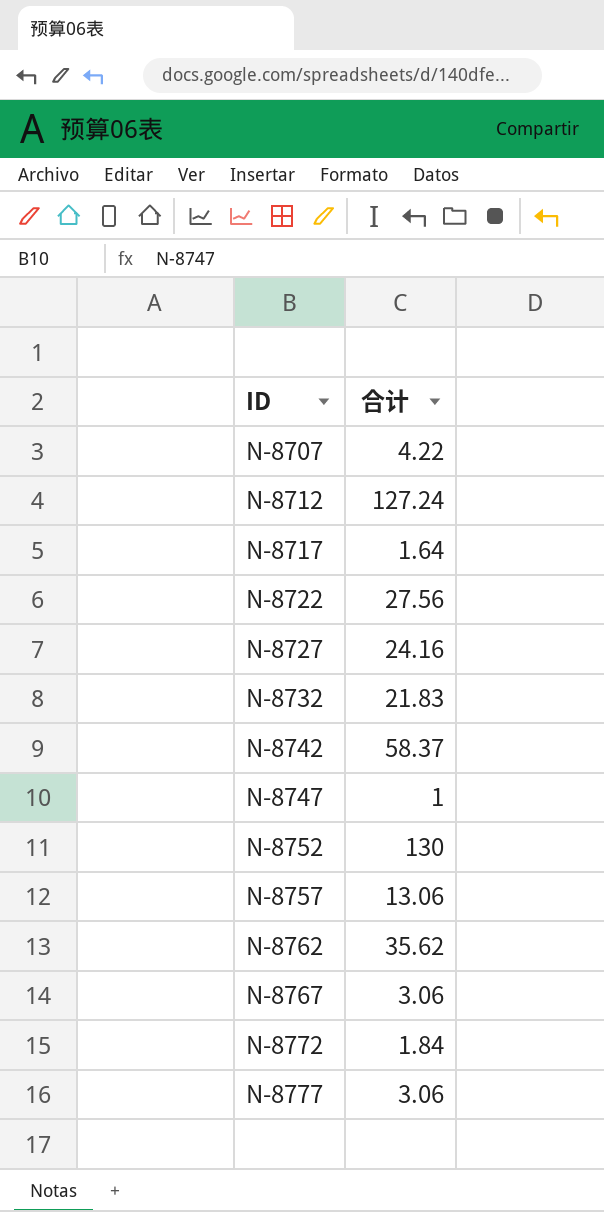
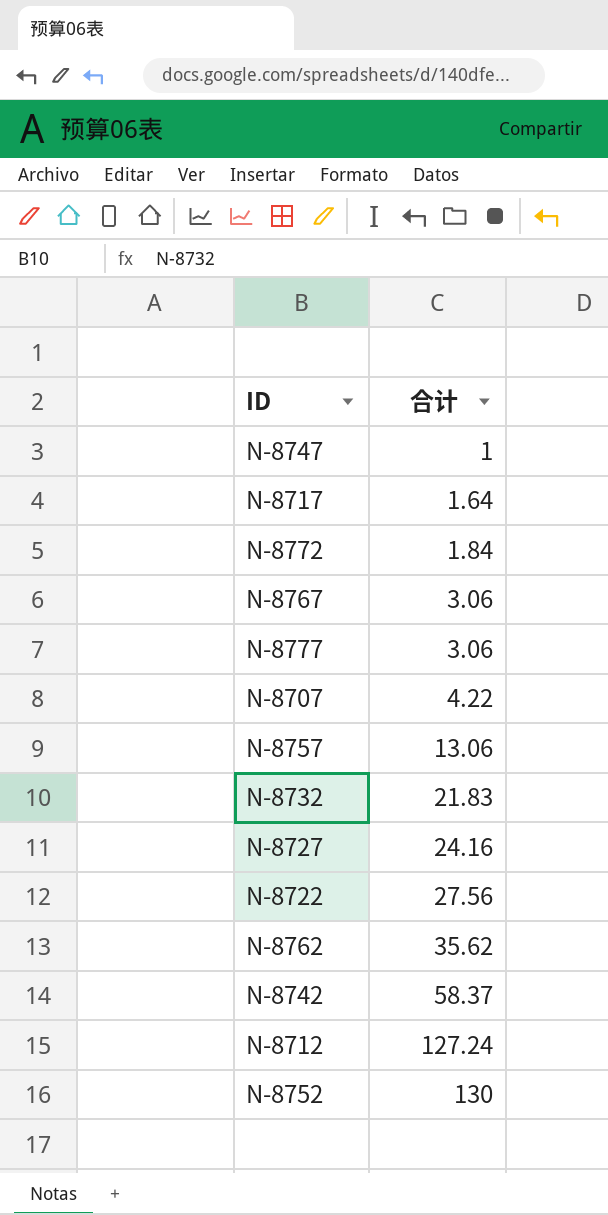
row order: ID ascending -> 合计 ascending

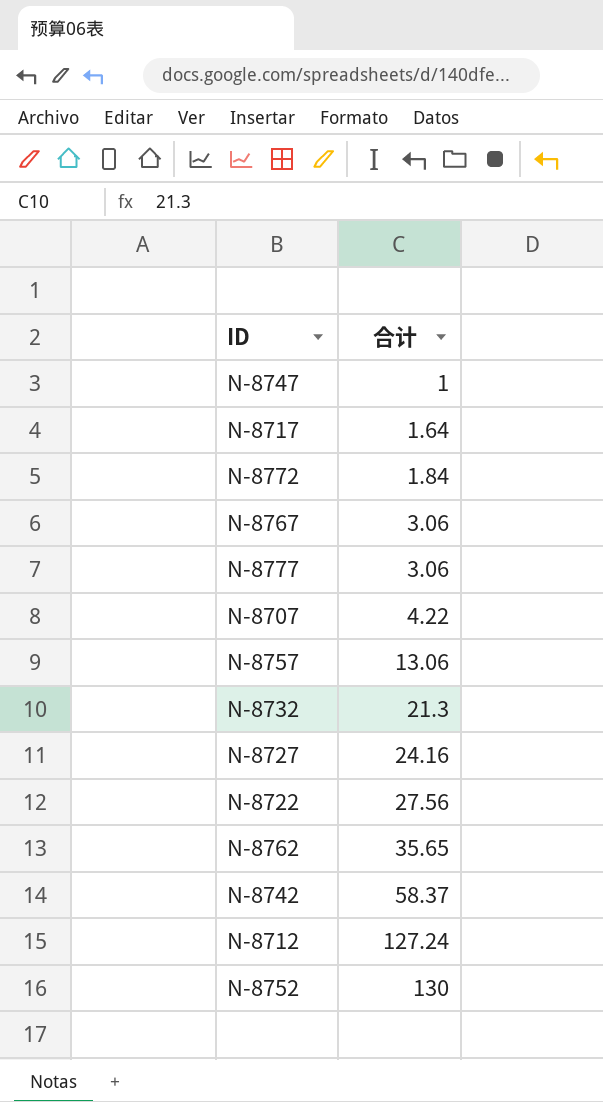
N-8732 | 合计: 21.83 -> 21.3
N-8762 | 合计: 35.62 -> 35.65

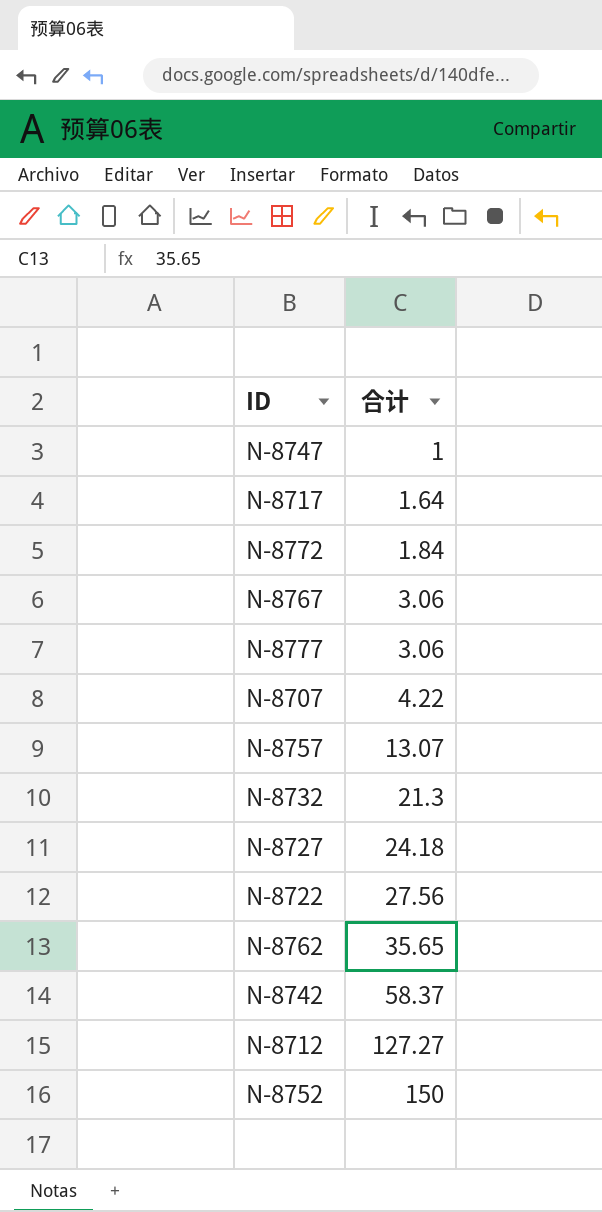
N-8757 | 合计: 13.06 -> 13.07
N-8727 | 合计: 24.16 -> 24.18
N-8712 | 合计: 127.24 -> 127.27
N-8752 | 合计: 130 -> 150

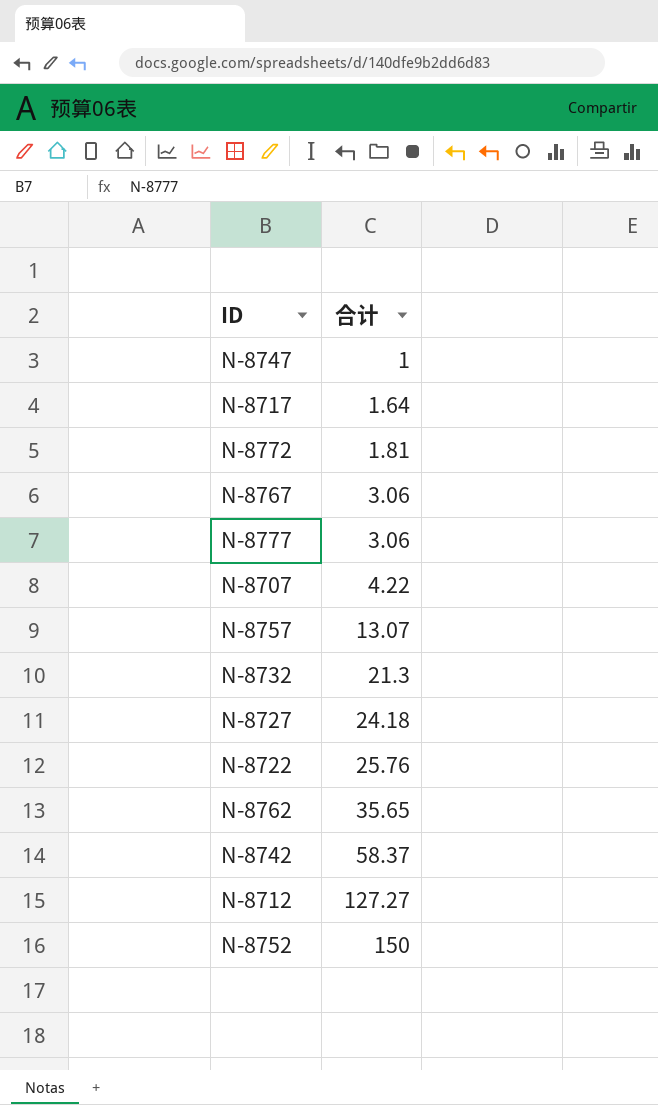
N-8772 | 合计: 1.84 -> 1.81
N-8722 | 合计: 27.56 -> 25.76

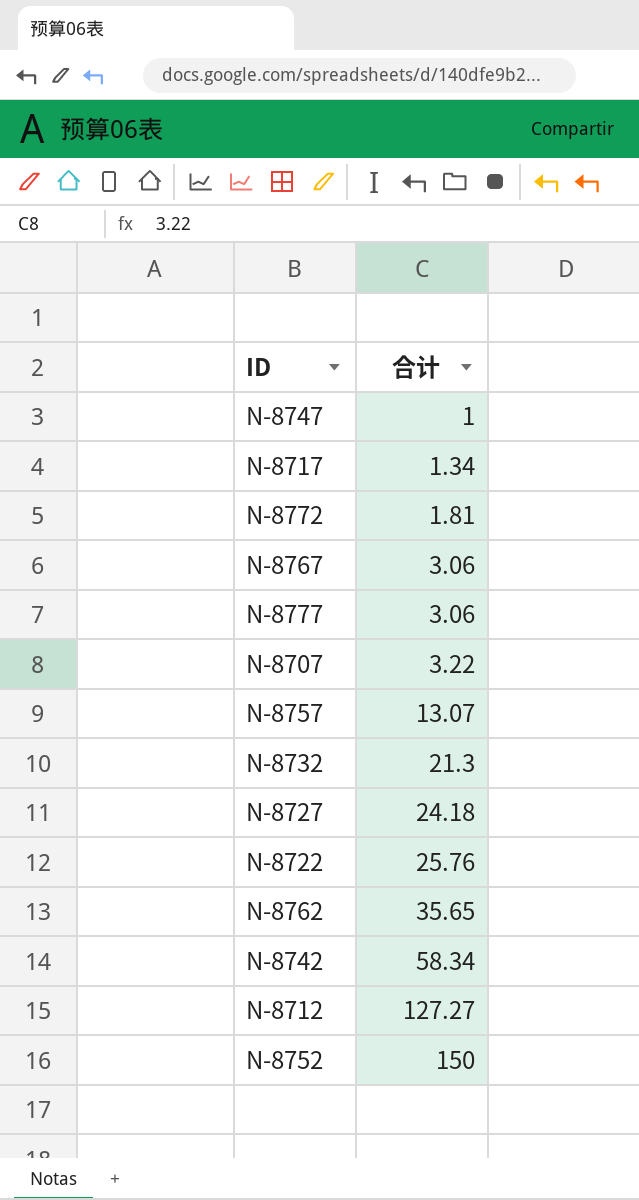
N-8717 | 合计: 1.64 -> 1.34
N-8707 | 合计: 4.22 -> 3.22
N-8742 | 合计: 58.37 -> 58.34

